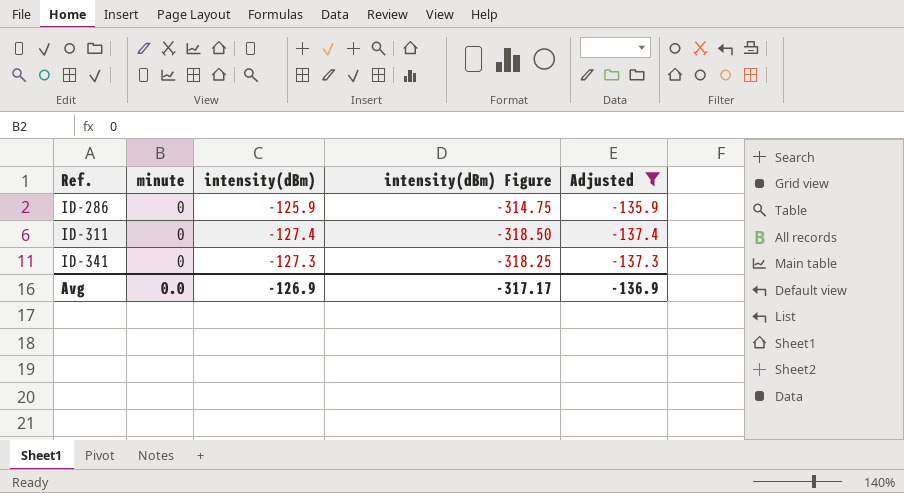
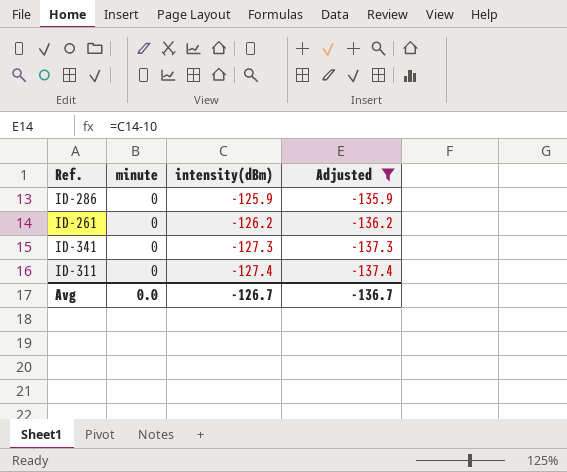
row order: Ref. ascending -> intensity(dBm) descending
column intensity(dBm) Figure | formula: [intensity(dBm)] * 2.5 -> none
row ID-261: none -> 0 | -126.2 | -136.2
Avg | intensity(dBm): -126.9 -> -126.7
Avg | Adjusted: -136.9 -> -136.7

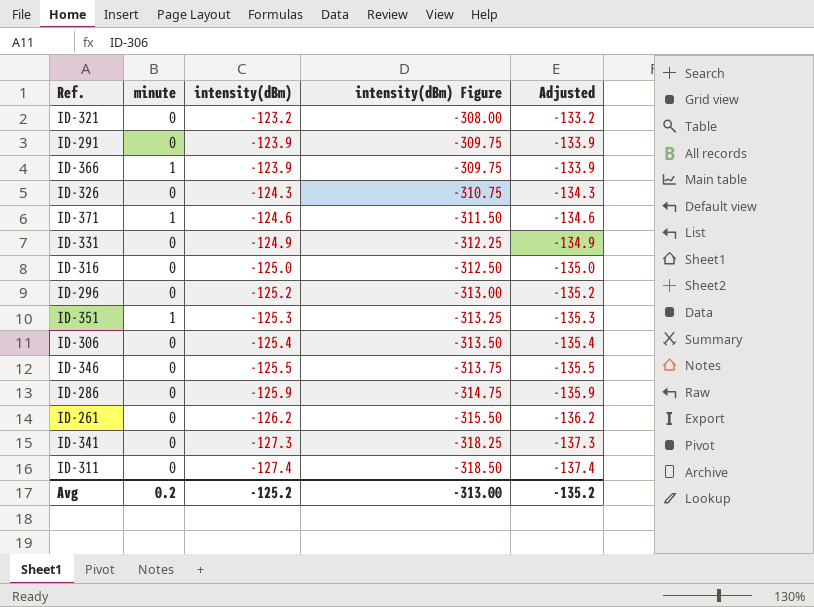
filter: Adjusted <= -135.9 -> none
column intensity(dBm) Figure | formula: none -> [intensity(dBm)] * 2.5
Avg | minute: 0.0 -> 0.2
Avg | intensity(dBm): -126.7 -> -125.2
Avg | Adjusted: -136.7 -> -135.2

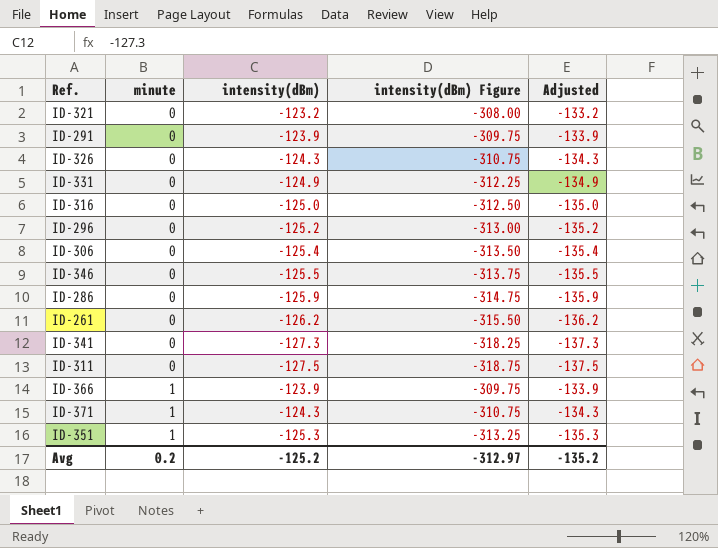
row order: intensity(dBm) descending -> minute ascending
ID-311 | intensity(dBm): -127.4 -> -127.5
ID-311 | intensity(dBm) Figure: -318.50 -> -318.75
ID-311 | Adjusted: -137.4 -> -137.5
ID-371 | intensity(dBm): -124.6 -> -124.3
ID-371 | intensity(dBm) Figure: -311.50 -> -310.75
ID-371 | Adjusted: -134.6 -> -134.3
Avg | intensity(dBm) Figure: -313.00 -> -312.97

